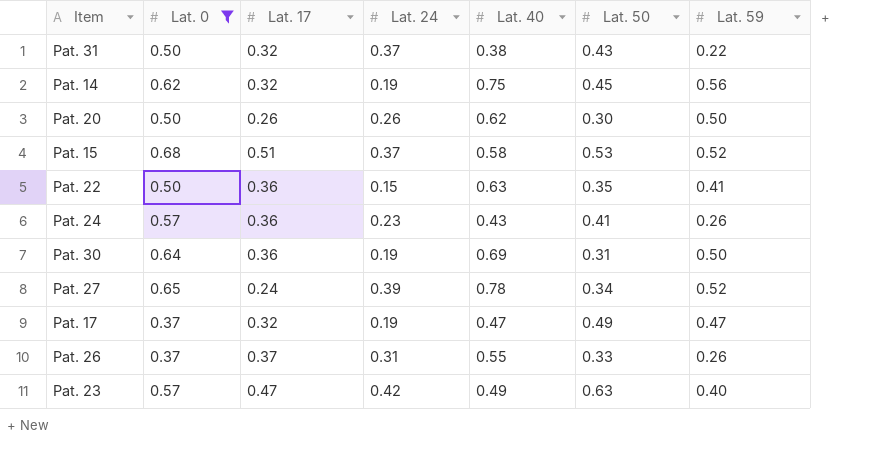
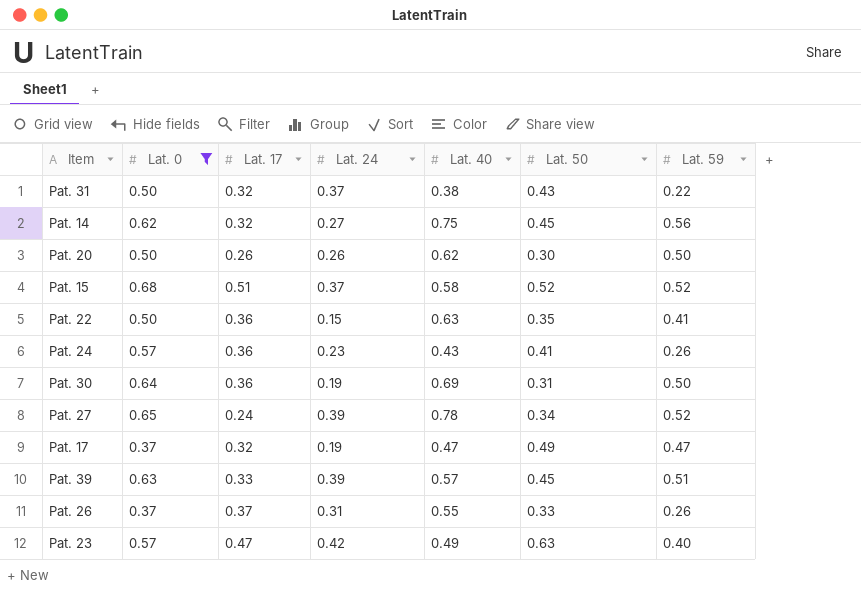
Pat. 14 | Lat. 24: 0.19 -> 0.27
Pat. 15 | Lat. 50: 0.53 -> 0.52
row Pat. 39: none -> 0.63 | 0.33 | 0.39 | 0.57 | 0.45 | 0.51

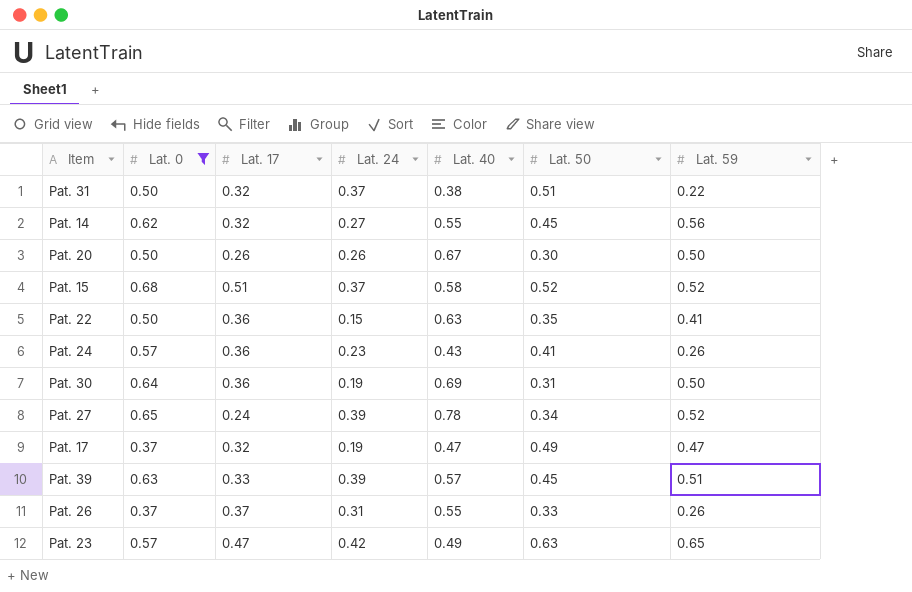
Pat. 31 | Lat. 50: 0.43 -> 0.51
Pat. 14 | Lat. 40: 0.75 -> 0.55
Pat. 20 | Lat. 40: 0.62 -> 0.67
Pat. 23 | Lat. 59: 0.40 -> 0.65

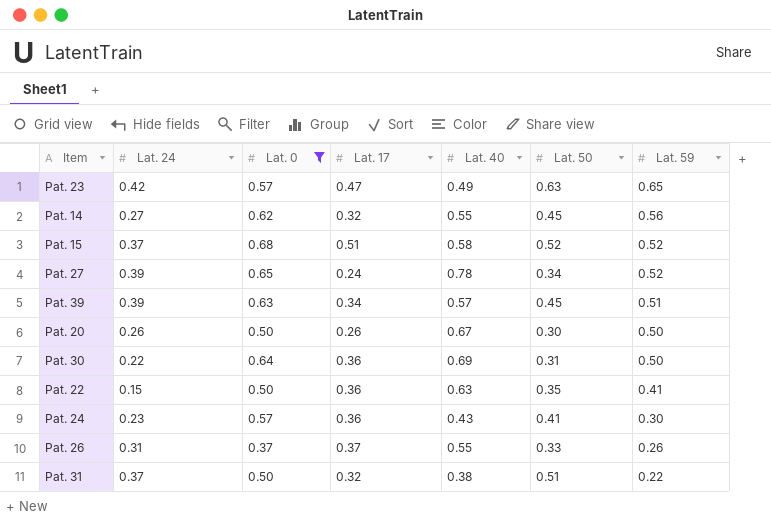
row order: none -> Lat. 59 descending
column Lat. 24 | position: 4 -> 2
row Pat. 17: 0.37 | 0.32 | 0.19 | 0.47 | 0.49 | 0.47 -> none
Pat. 39 | Lat. 17: 0.33 -> 0.34
Pat. 30 | Lat. 24: 0.19 -> 0.22
Pat. 24 | Lat. 59: 0.26 -> 0.30

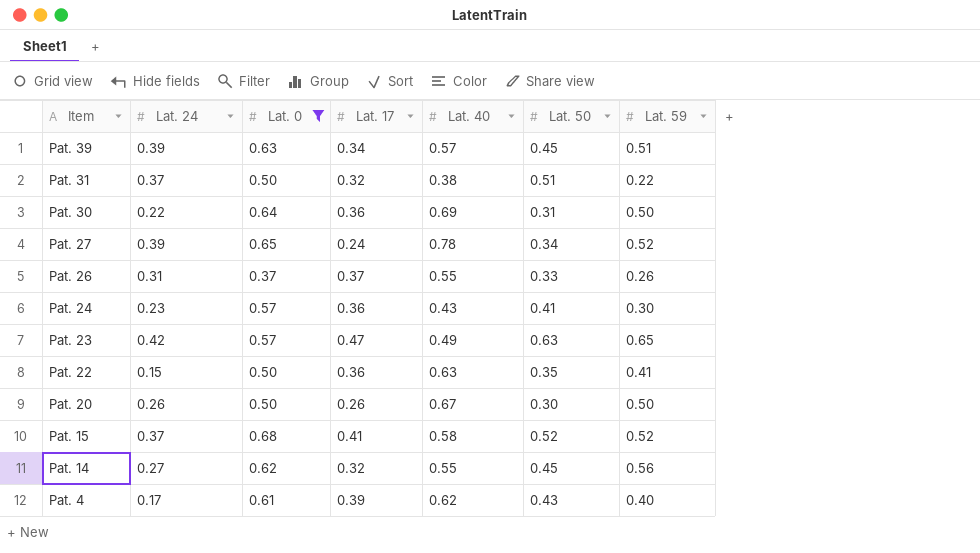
row order: Lat. 59 descending -> Item descending
Pat. 15 | Lat. 17: 0.51 -> 0.41
row Pat. 4: none -> 0.17 | 0.61 | 0.39 | 0.62 | 0.43 | 0.40

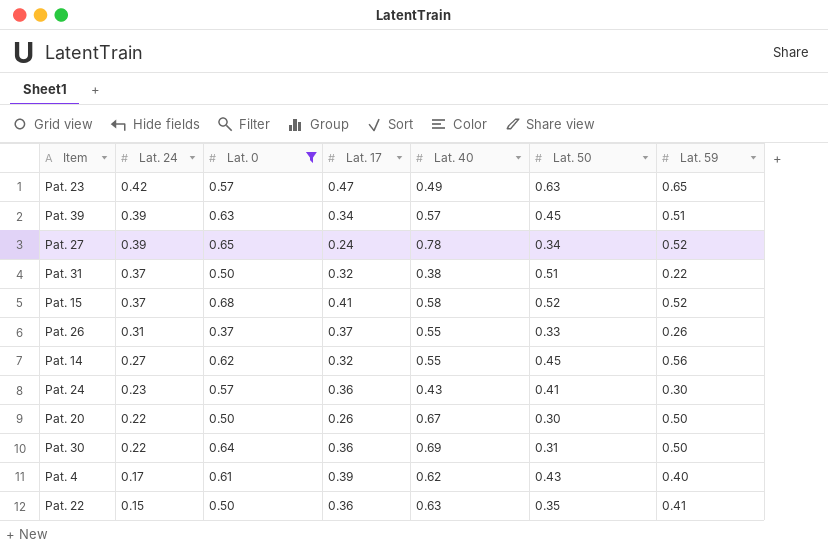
row order: Item descending -> Lat. 24 descending
Pat. 20 | Lat. 24: 0.26 -> 0.22

